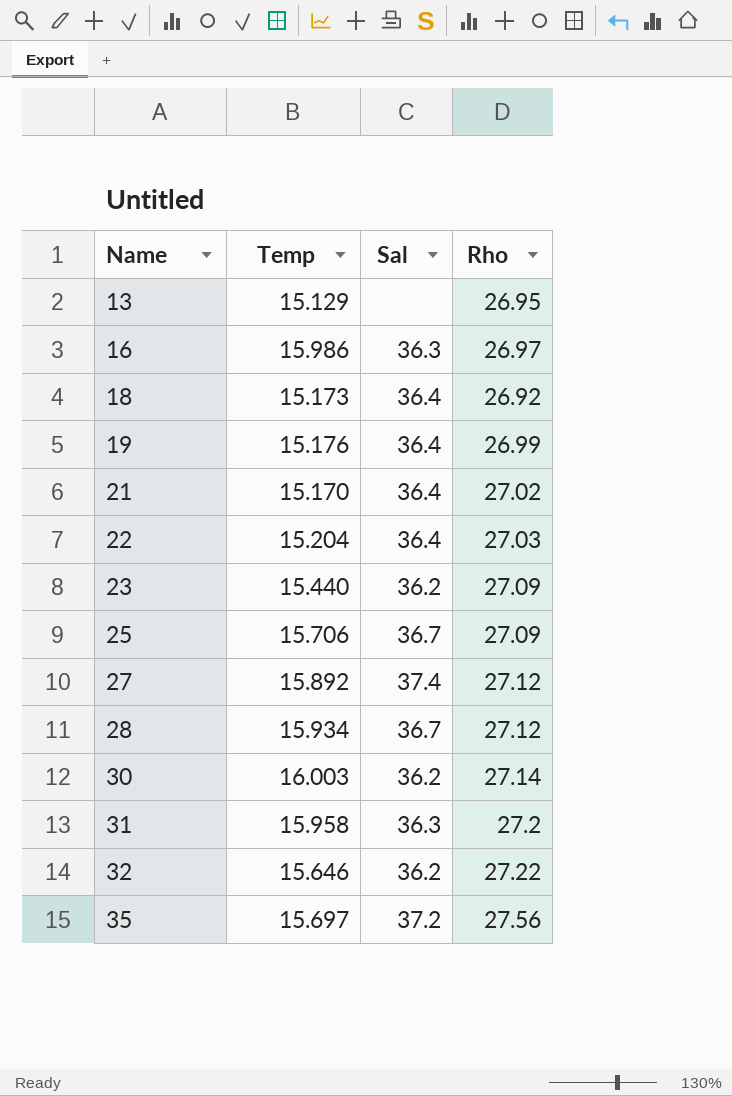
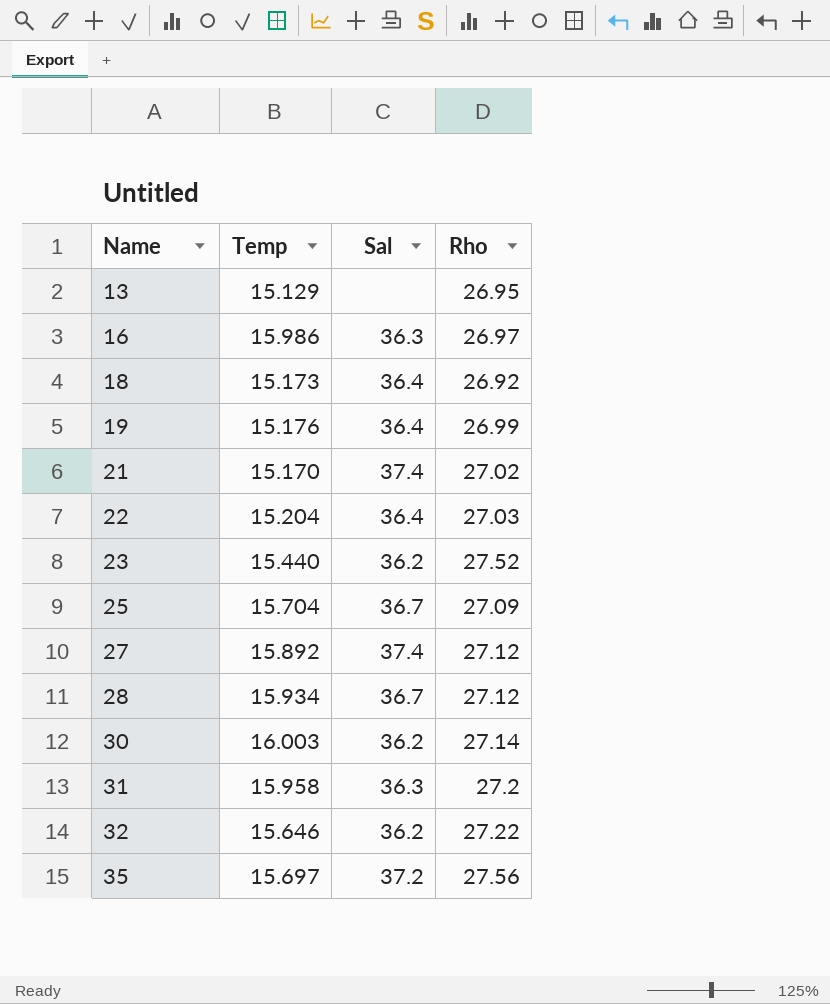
21 | Sal: 36.4 -> 37.4
23 | Rho: 27.09 -> 27.52
25 | Temp: 15.706 -> 15.704

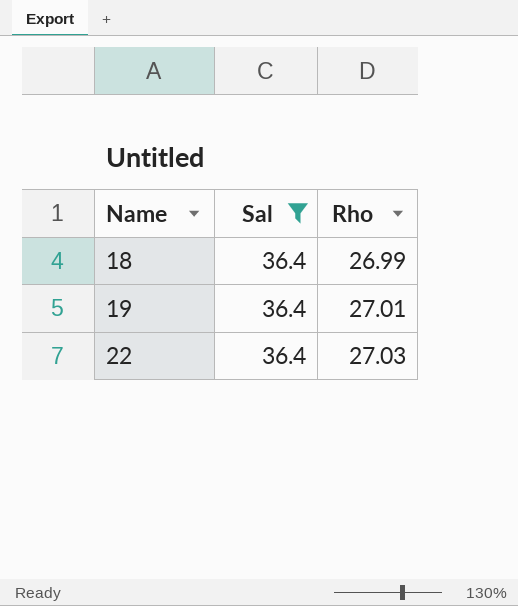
filter: none -> Sal = 36.4
column Temp | position: 2 -> none
18 | Rho: 26.92 -> 26.99
19 | Rho: 26.99 -> 27.01

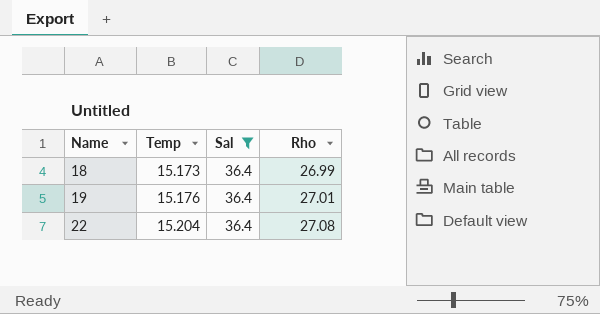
column Temp | position: none -> 2
22 | Rho: 27.03 -> 27.08

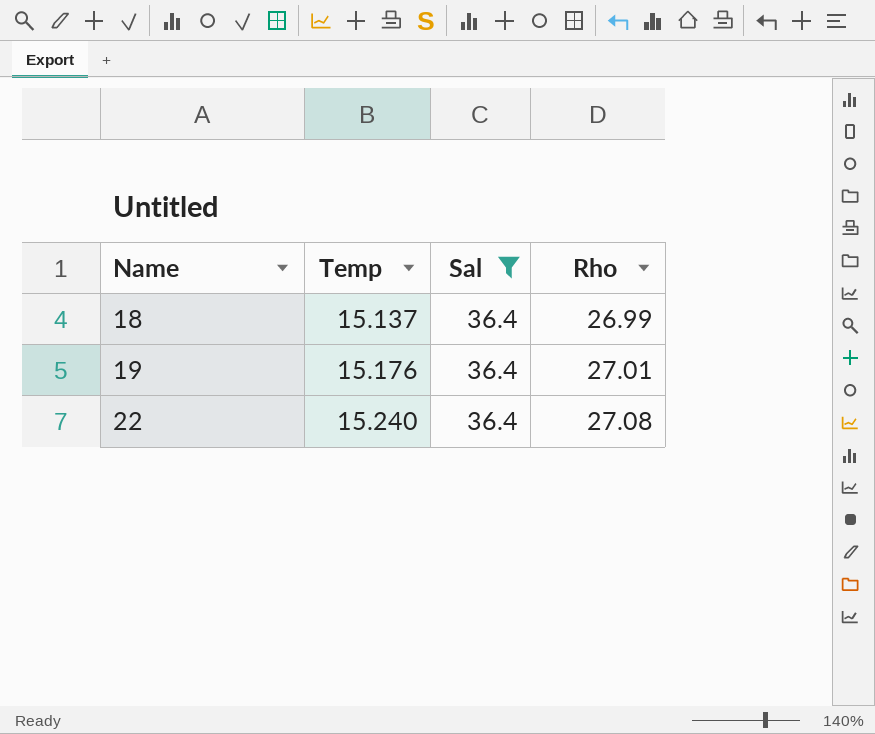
18 | Temp: 15.173 -> 15.137
22 | Temp: 15.204 -> 15.240

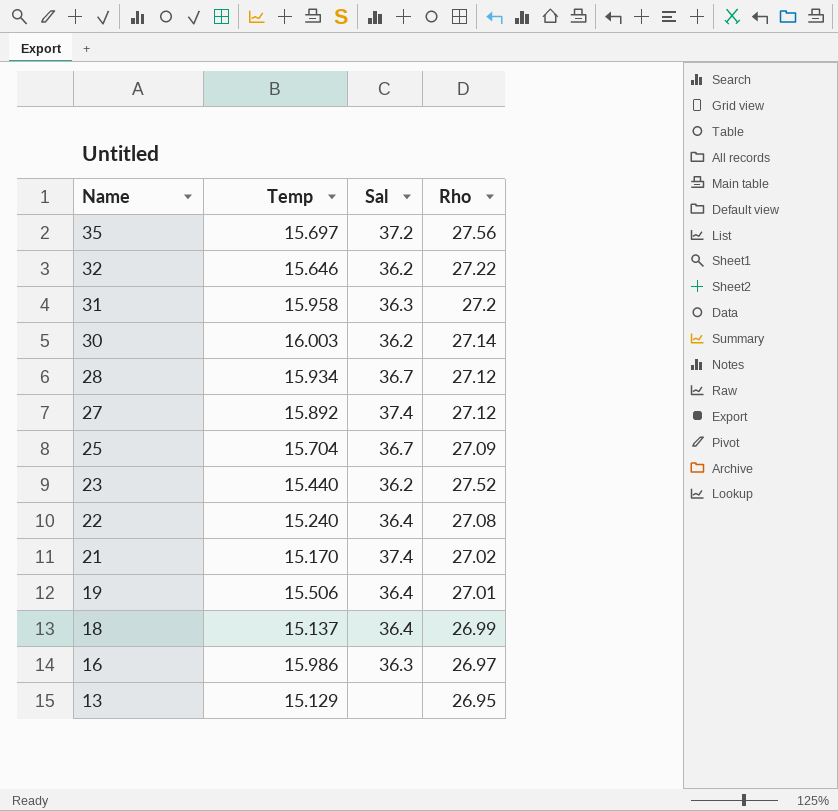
filter: Sal = 36.4 -> none
row order: Name ascending -> Name descending
19 | Temp: 15.176 -> 15.506

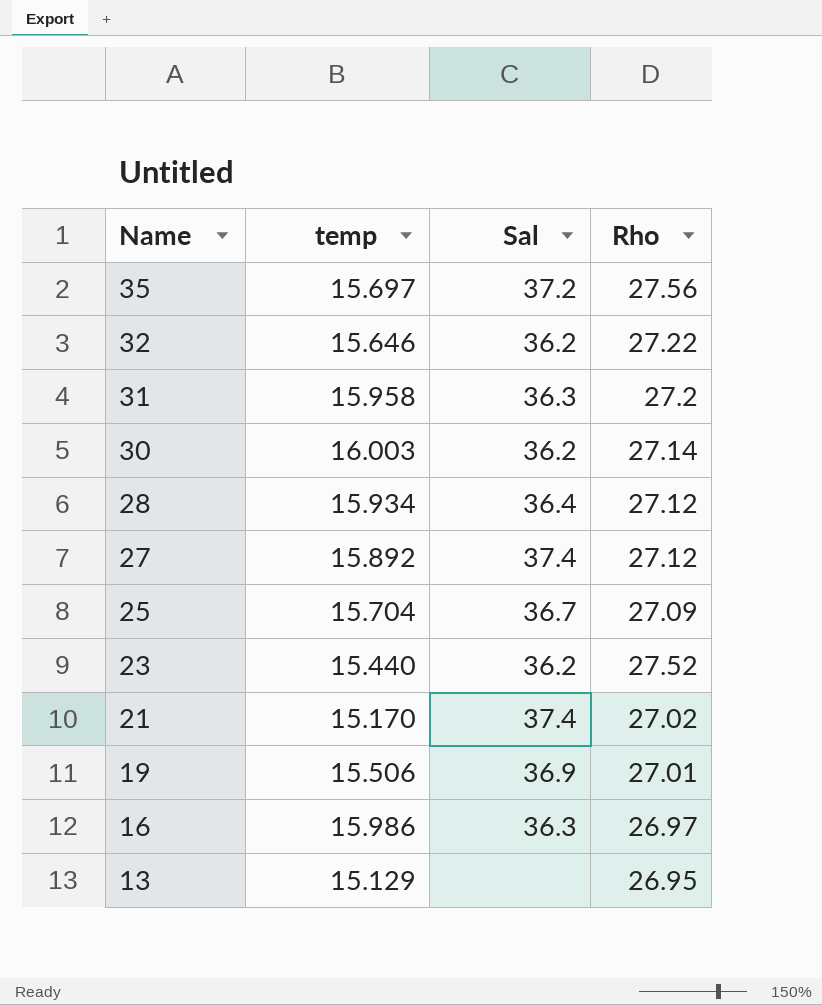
column name: Temp -> temp
row 22: 15.240 | 36.4 | 27.08 -> none
row 18: 15.137 | 36.4 | 26.99 -> none
28 | Sal: 36.7 -> 36.4
19 | Sal: 36.4 -> 36.9

